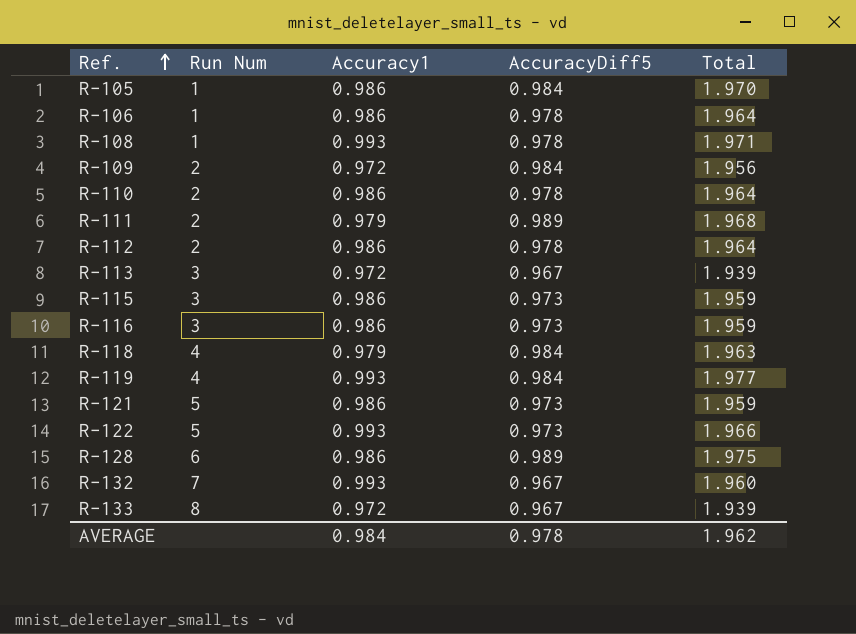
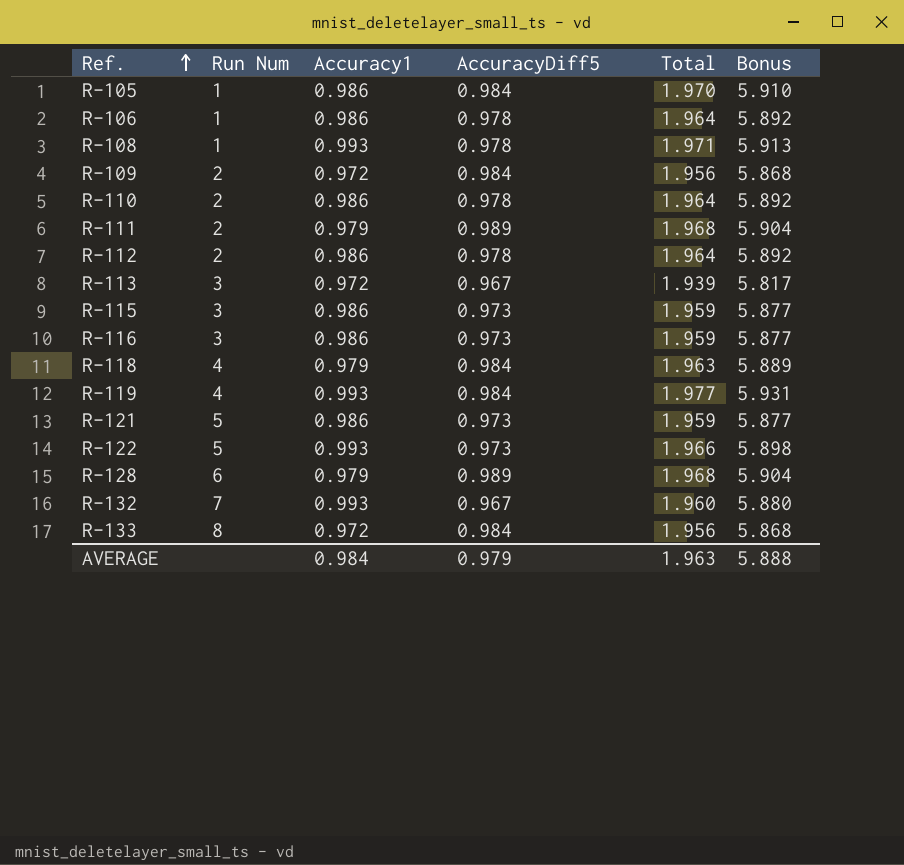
column Bonus | formula: none -> [Total] * 3
R-128 | Accuracy1: 0.986 -> 0.979
R-128 | Total: 1.975 -> 1.968
R-133 | AccuracyDiff5: 0.967 -> 0.984
R-133 | Total: 1.939 -> 1.956
AVERAGE | AccuracyDiff5: 0.978 -> 0.979
AVERAGE | Total: 1.962 -> 1.963

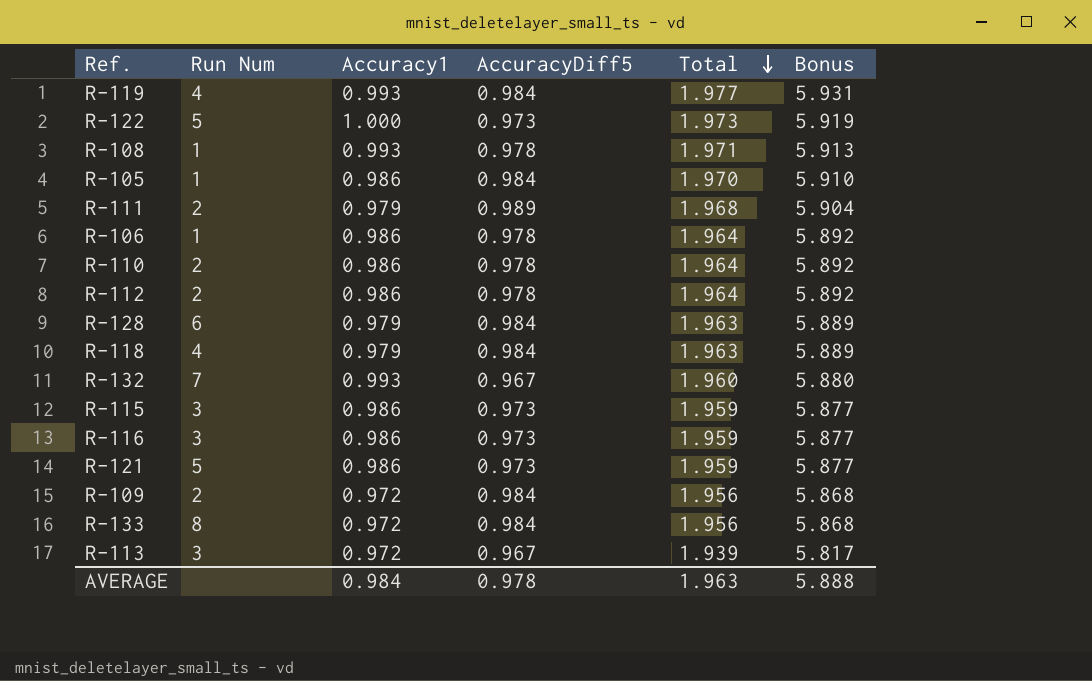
row order: Ref. ascending -> Total descending
R-122 | Accuracy1: 0.993 -> 1.000
R-122 | Total: 1.966 -> 1.973
R-122 | Bonus: 5.898 -> 5.919
R-128 | AccuracyDiff5: 0.989 -> 0.984
R-128 | Total: 1.968 -> 1.963
R-128 | Bonus: 5.904 -> 5.889
AVERAGE | AccuracyDiff5: 0.979 -> 0.978

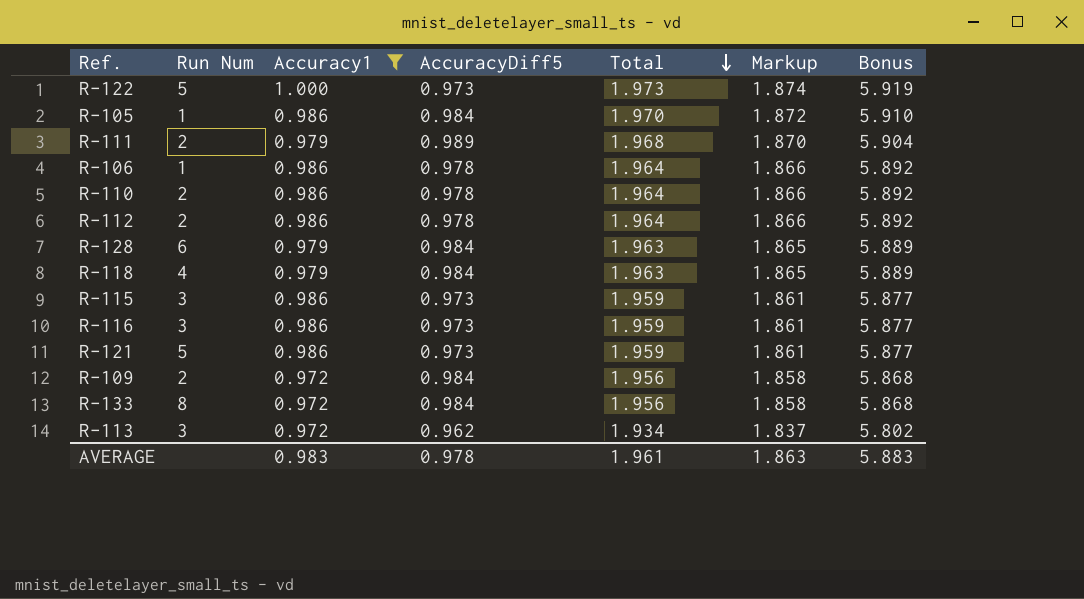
filter: none -> Accuracy1 != 0.993
column Markup | formula: none -> [Total] * 0.95
R-113 | AccuracyDiff5: 0.967 -> 0.962
R-113 | Total: 1.939 -> 1.934
R-113 | Bonus: 5.817 -> 5.802
AVERAGE | Accuracy1: 0.984 -> 0.983
AVERAGE | Total: 1.963 -> 1.961
AVERAGE | Bonus: 5.888 -> 5.883

